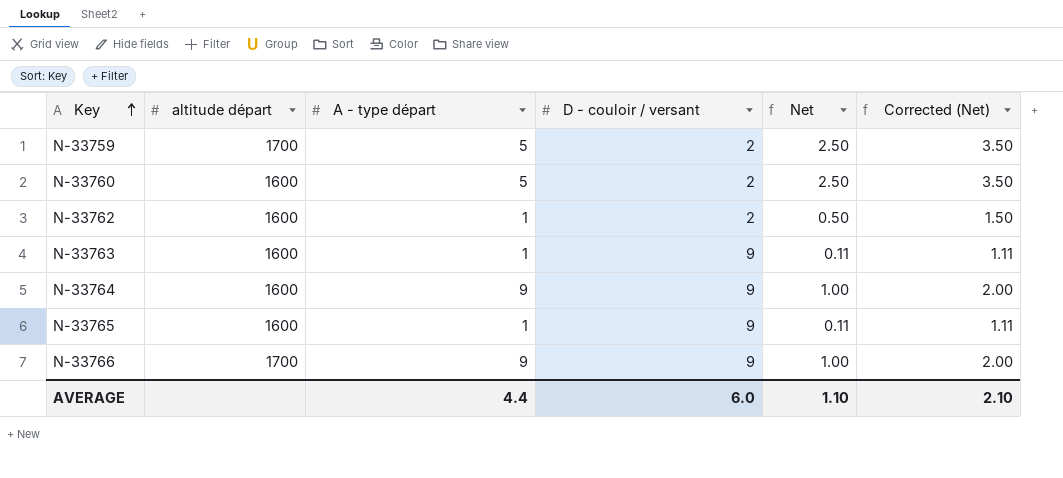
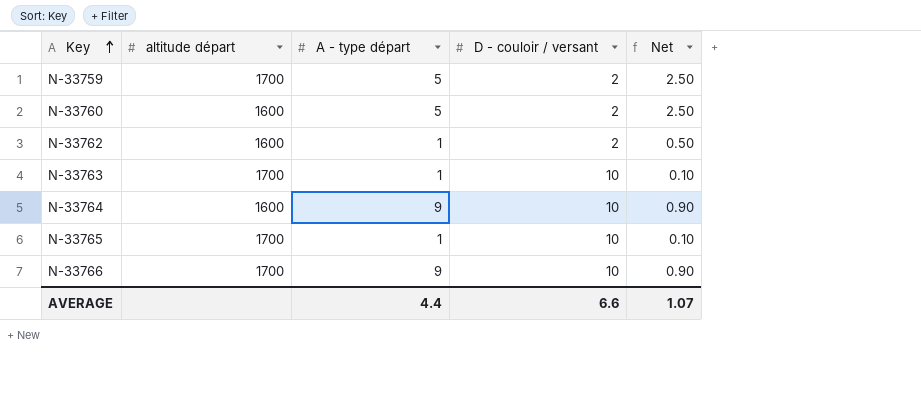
column Corrected (Net) | formula: [Net] + 1 -> none
N-33763 | altitude départ: 1600 -> 1700
N-33763 | D - couloir / versant: 9 -> 10
N-33763 | Net: 0.11 -> 0.10
N-33764 | D - couloir / versant: 9 -> 10
N-33764 | Net: 1.00 -> 0.90
N-33765 | altitude départ: 1600 -> 1700
N-33765 | D - couloir / versant: 9 -> 10
N-33765 | Net: 0.11 -> 0.10
N-33766 | D - couloir / versant: 9 -> 10
N-33766 | Net: 1.00 -> 0.90
AVERAGE | D - couloir / versant: 6.0 -> 6.6
AVERAGE | Net: 1.10 -> 1.07

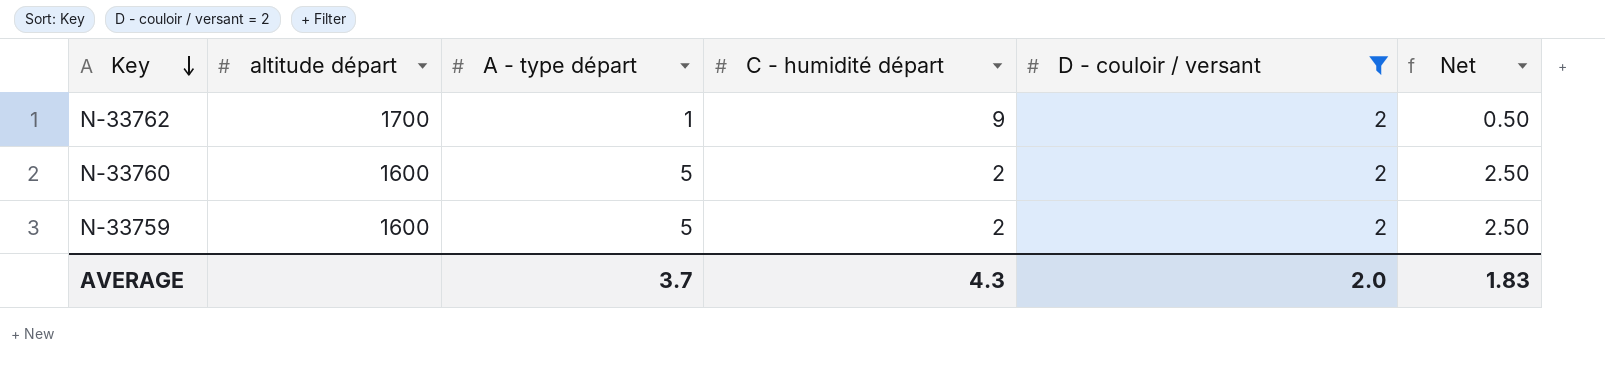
filter: none -> D - couloir / versant = 2
row order: Key ascending -> Key descending
column C - humidité départ | position: none -> 4
N-33762 | altitude départ: 1600 -> 1700
N-33759 | altitude départ: 1700 -> 1600
AVERAGE | A - type départ: 4.4 -> 3.7
AVERAGE | D - couloir / versant: 6.6 -> 2.0
AVERAGE | Net: 1.07 -> 1.83

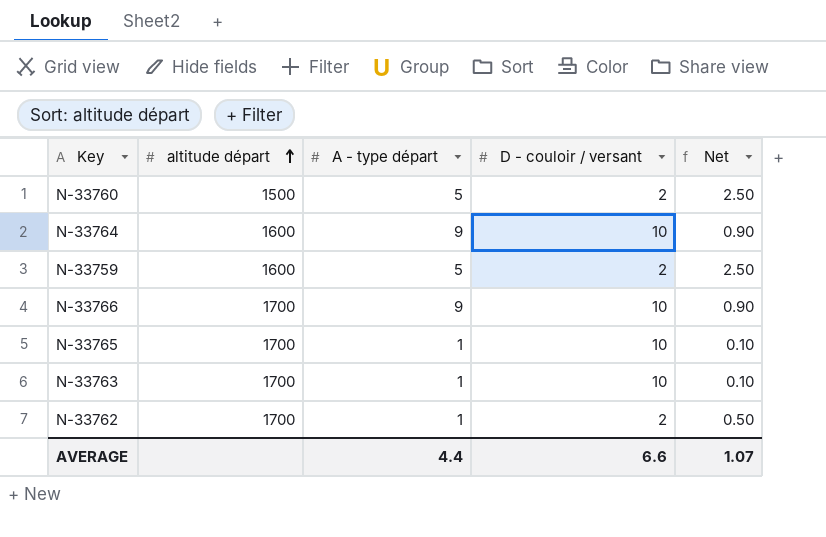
filter: D - couloir / versant = 2 -> none
row order: Key descending -> altitude départ ascending
column C - humidité départ | position: 4 -> none
N-33760 | altitude départ: 1600 -> 1500
AVERAGE | A - type départ: 3.7 -> 4.4
AVERAGE | D - couloir / versant: 2.0 -> 6.6
AVERAGE | Net: 1.83 -> 1.07

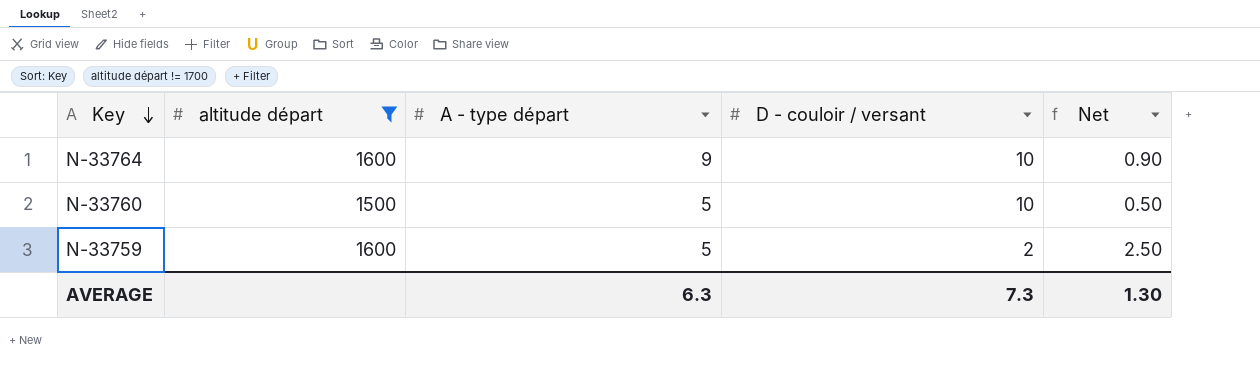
filter: none -> altitude départ != 1700
row order: altitude départ ascending -> Key descending
N-33760 | D - couloir / versant: 2 -> 10
N-33760 | Net: 2.50 -> 0.50
AVERAGE | A - type départ: 4.4 -> 6.3
AVERAGE | D - couloir / versant: 6.6 -> 7.3
AVERAGE | Net: 1.07 -> 1.30

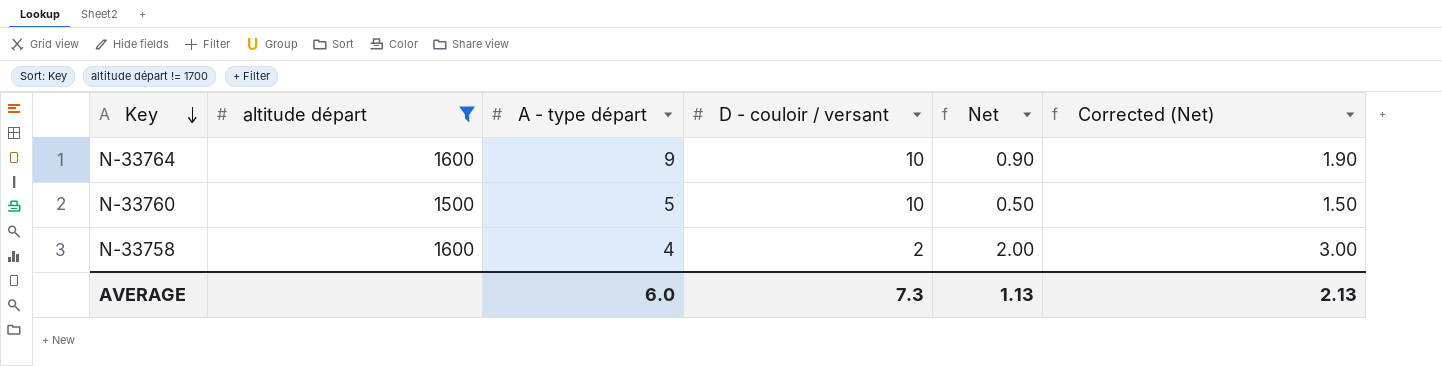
column Corrected (Net) | formula: none -> [Net] + 1
row N-33759: 1600 | 5 | 2 | 2.50 -> none
row N-33758: none -> 1600 | 4 | 2 | 2.00 | 3.00
AVERAGE | A - type départ: 6.3 -> 6.0
AVERAGE | Net: 1.30 -> 1.13

